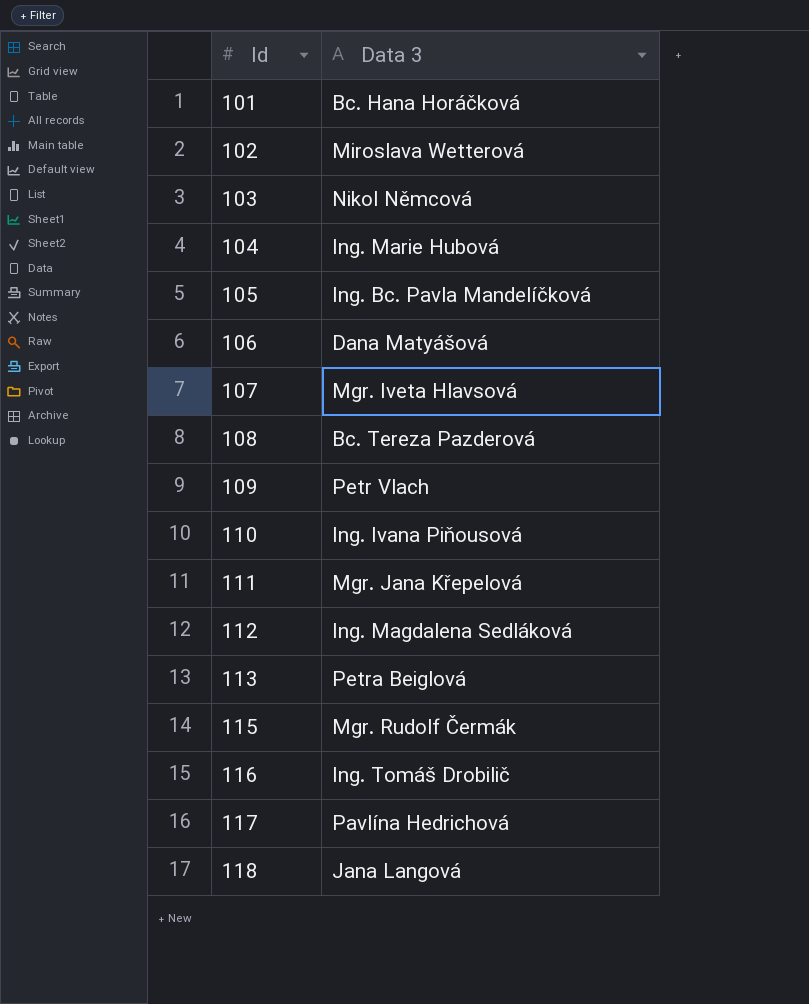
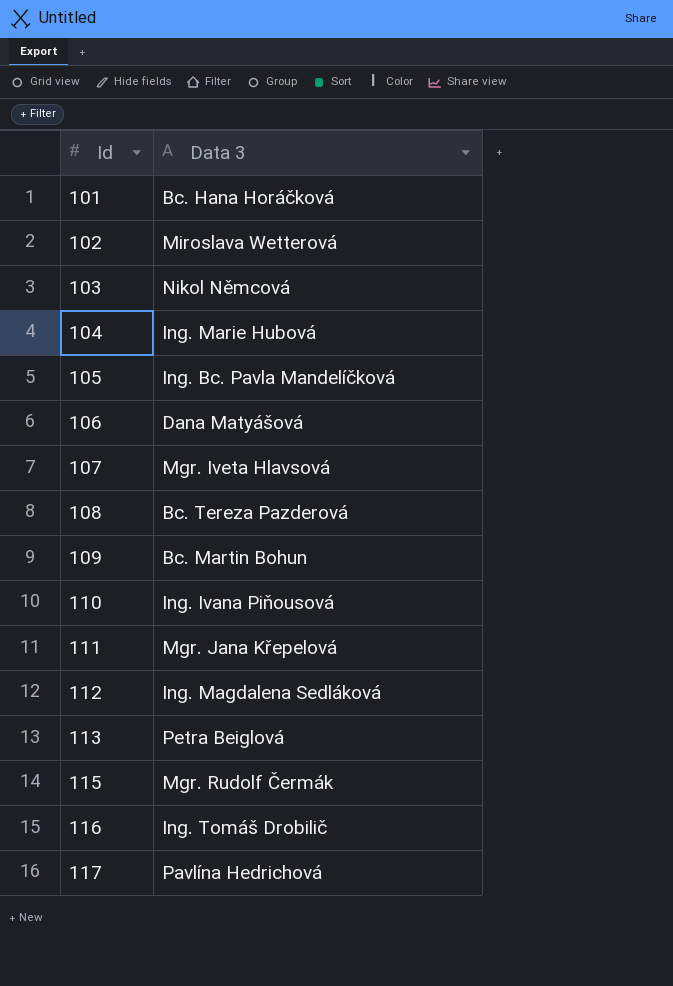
row 118: Jana Langová -> none
109 | Data 3: Petr Vlach -> Bc. Martin Bohun

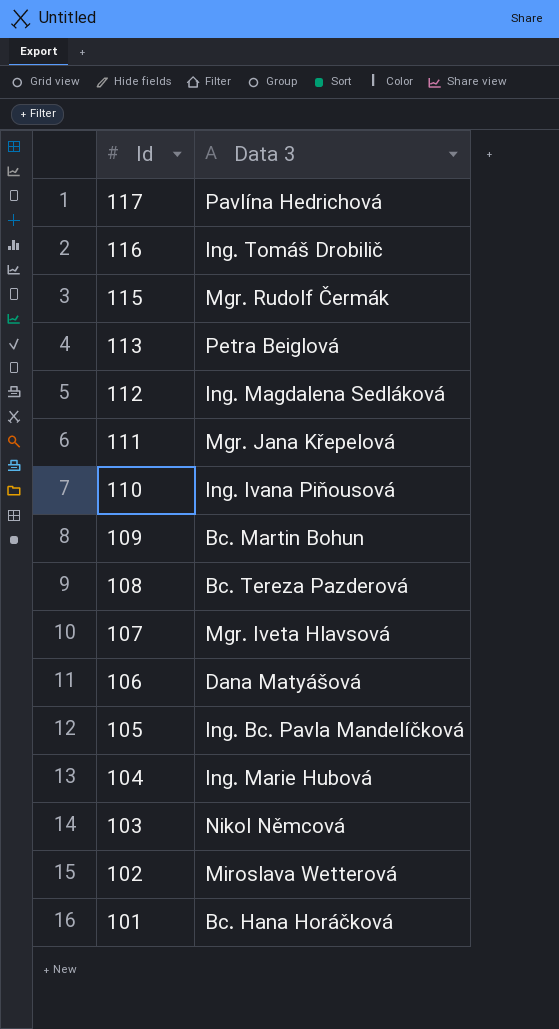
row order: Id ascending -> Id descending

